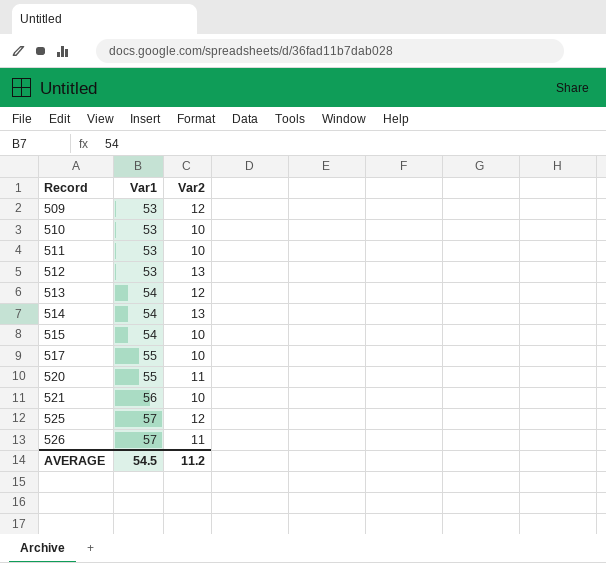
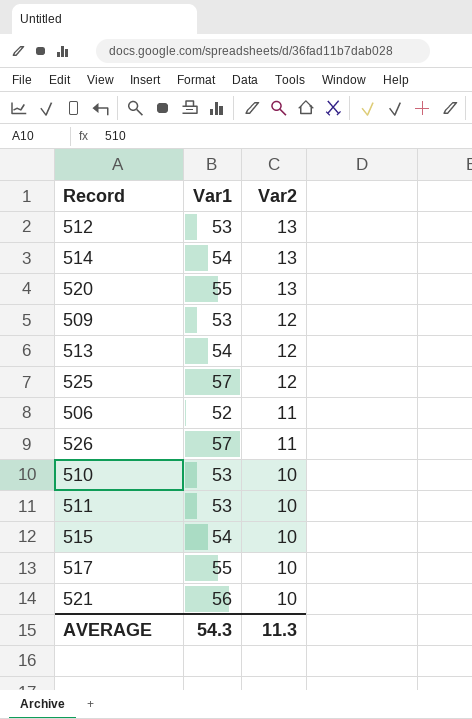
row order: Record ascending -> Var2 descending
520 | Var2: 11 -> 13
row 506: none -> 52 | 11
AVERAGE | Var1: 54.5 -> 54.3
AVERAGE | Var2: 11.2 -> 11.3

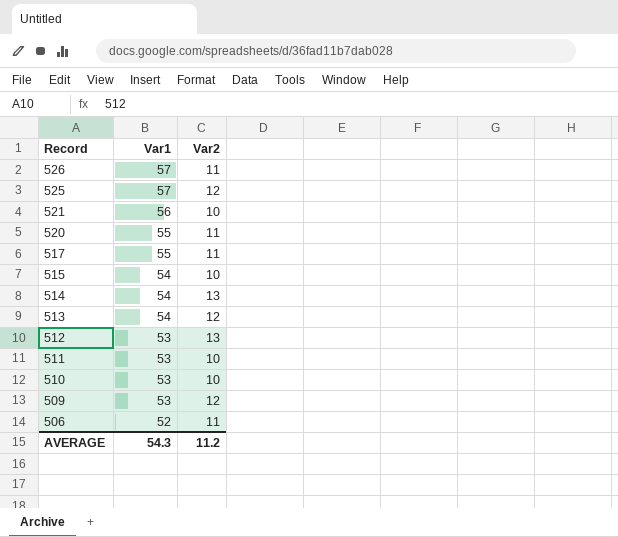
row order: Var2 descending -> Record descending
520 | Var2: 13 -> 11
517 | Var2: 10 -> 11
AVERAGE | Var2: 11.3 -> 11.2

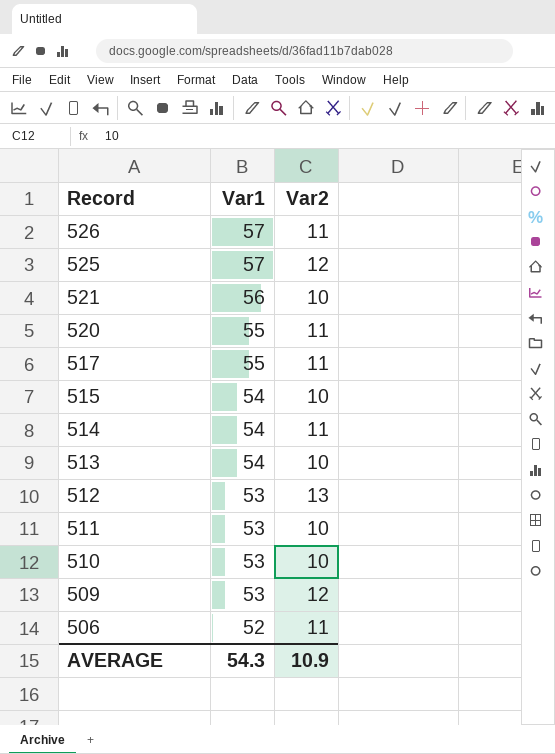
514 | Var2: 13 -> 11
513 | Var2: 12 -> 10
AVERAGE | Var2: 11.2 -> 10.9

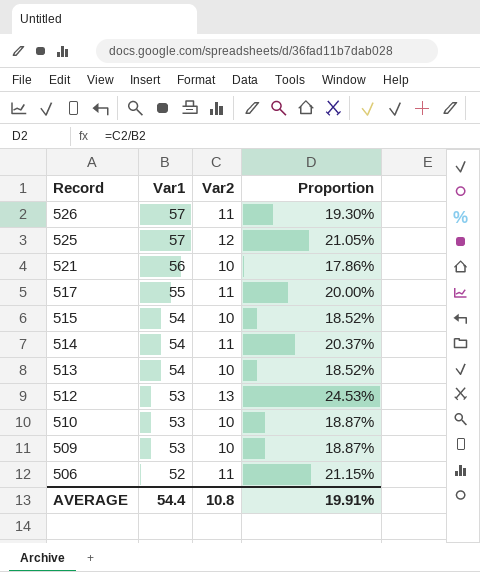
column Proportion | formula: none -> [Var2] / [Var1]
row 520: 55 | 11 -> none
row 511: 53 | 10 -> none
509 | Var2: 12 -> 10
AVERAGE | Var1: 54.3 -> 54.4
AVERAGE | Var2: 10.9 -> 10.8

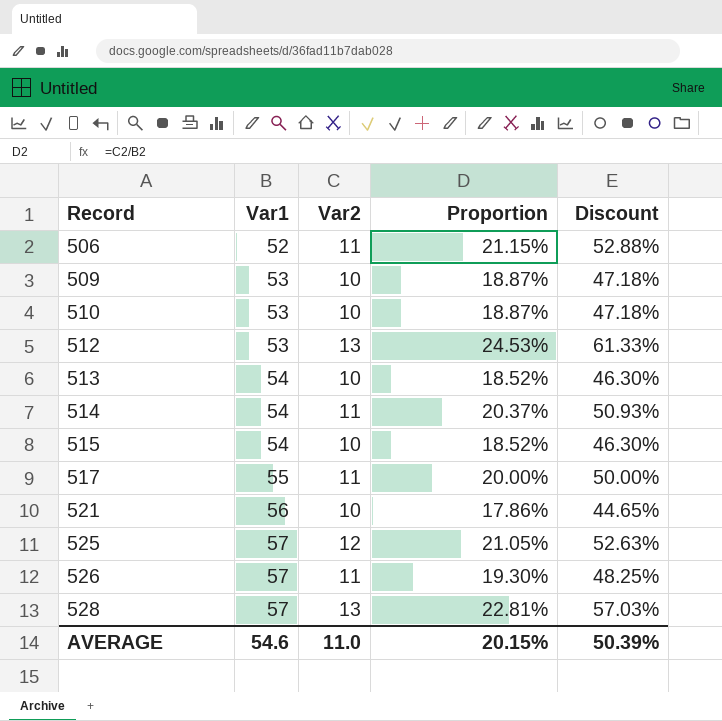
row order: Record descending -> Record ascending
column Discount | formula: none -> [Proportion] * 2.5
row 528: none -> 57 | 13 | 22.81% | 57.03%
AVERAGE | Var1: 54.4 -> 54.6
AVERAGE | Var2: 10.8 -> 11.0
AVERAGE | Proportion: 19.91% -> 20.15%

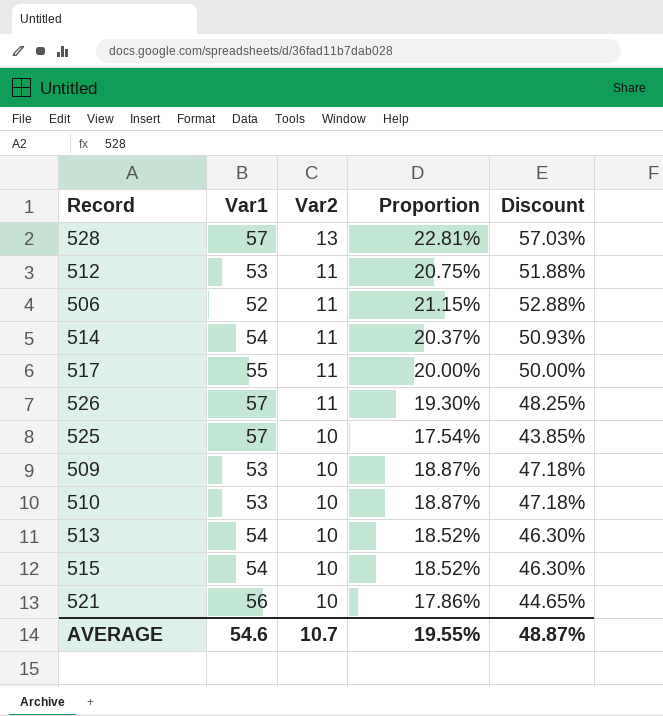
row order: Record ascending -> Var2 descending
512 | Var2: 13 -> 11
512 | Proportion: 24.53% -> 20.75%
512 | Discount: 61.33% -> 51.88%
525 | Var2: 12 -> 10
525 | Proportion: 21.05% -> 17.54%
525 | Discount: 52.63% -> 43.85%
AVERAGE | Var2: 11.0 -> 10.7
AVERAGE | Proportion: 20.15% -> 19.55%
AVERAGE | Discount: 50.39% -> 48.87%

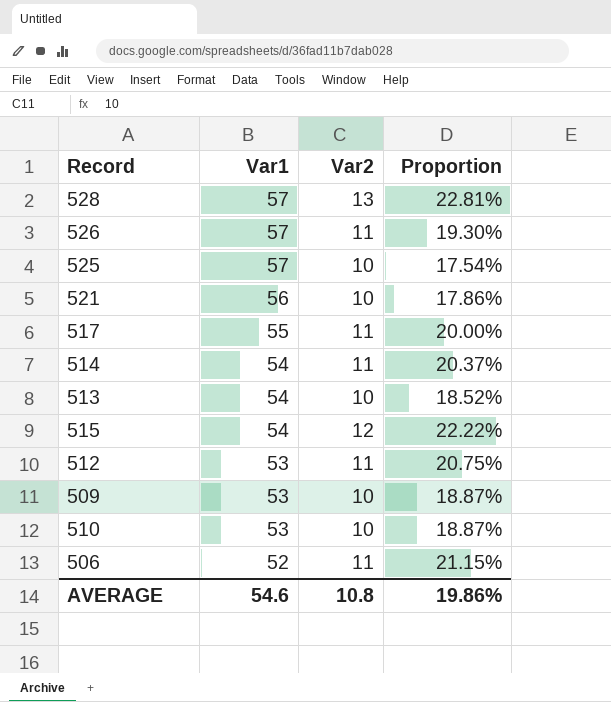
row order: Var2 descending -> Var1 descending
column Discount | formula: [Proportion] * 2.5 -> none
515 | Var2: 10 -> 12
515 | Proportion: 18.52% -> 22.22%
AVERAGE | Var2: 10.7 -> 10.8
AVERAGE | Proportion: 19.55% -> 19.86%

